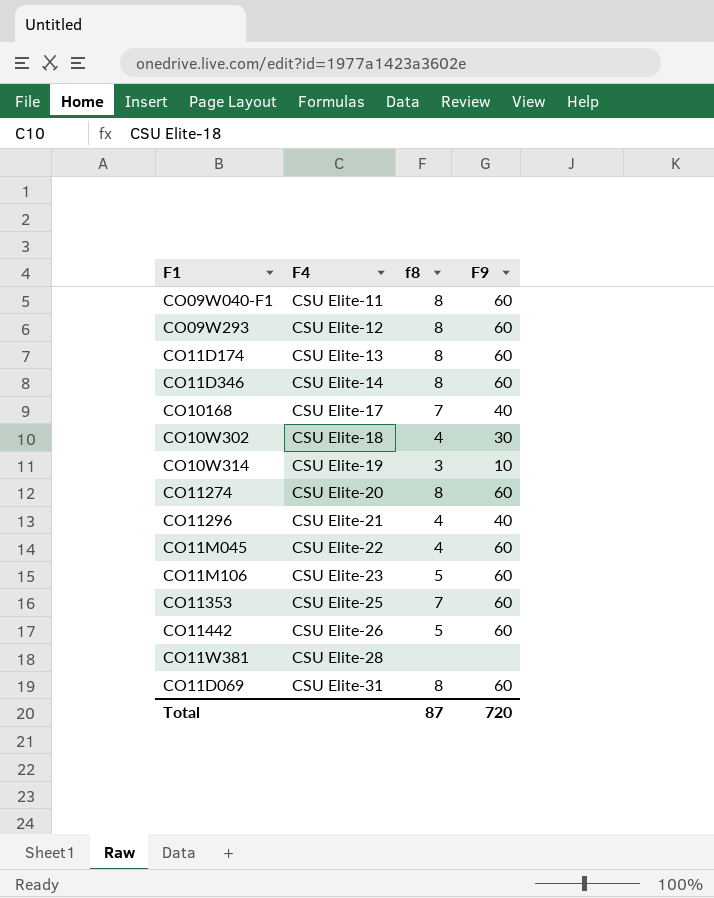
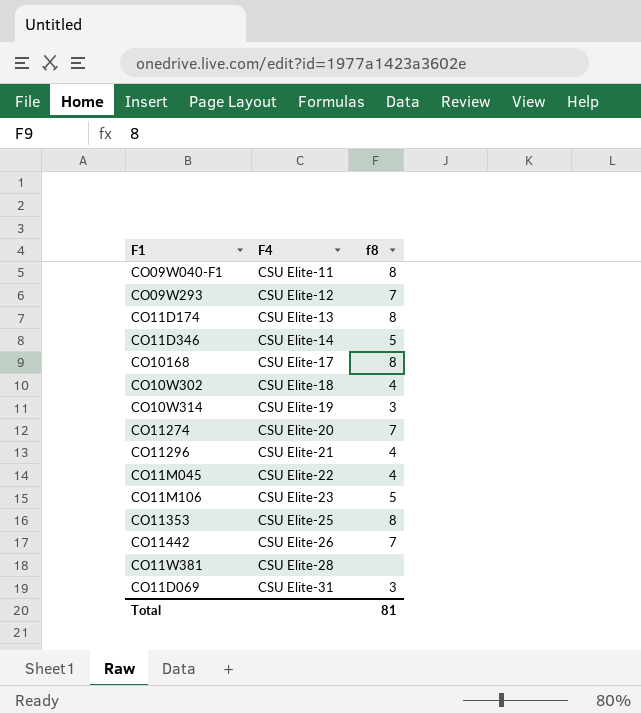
column F9 | position: 4 -> none
CO09W293 | f8: 8 -> 7
CO11D346 | f8: 8 -> 5
CO10168 | f8: 7 -> 8
CO11274 | f8: 8 -> 7
CO11353 | f8: 7 -> 8
CO11442 | f8: 5 -> 7
CO11D069 | f8: 8 -> 3
Total | f8: 87 -> 81

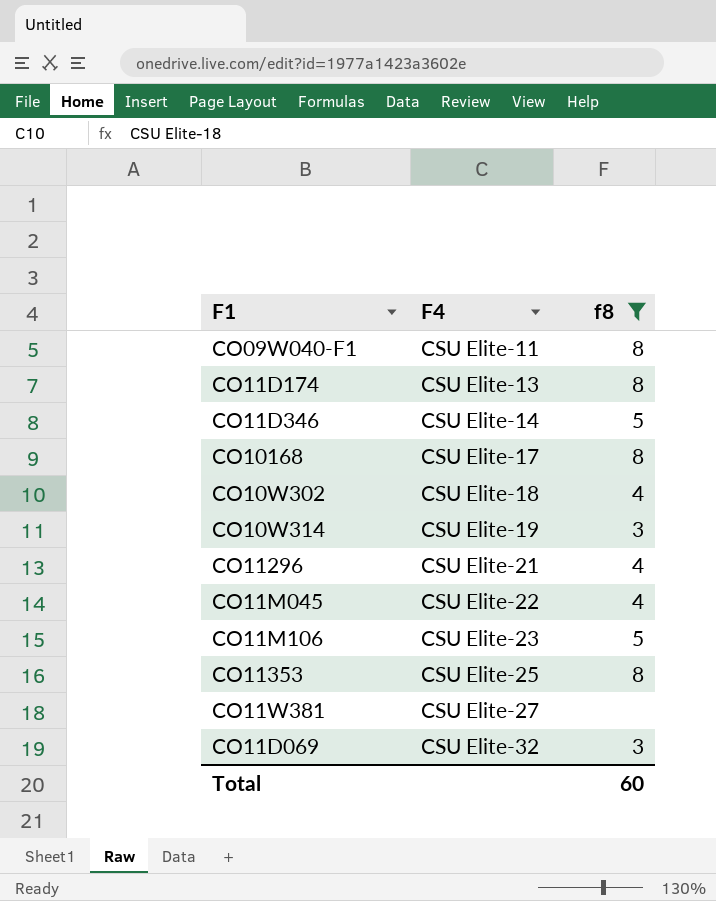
filter: none -> f8 != 7
CO11W381 | F4: CSU Elite-28 -> CSU Elite-27
CO11D069 | F4: CSU Elite-31 -> CSU Elite-32
Total | f8: 81 -> 60

